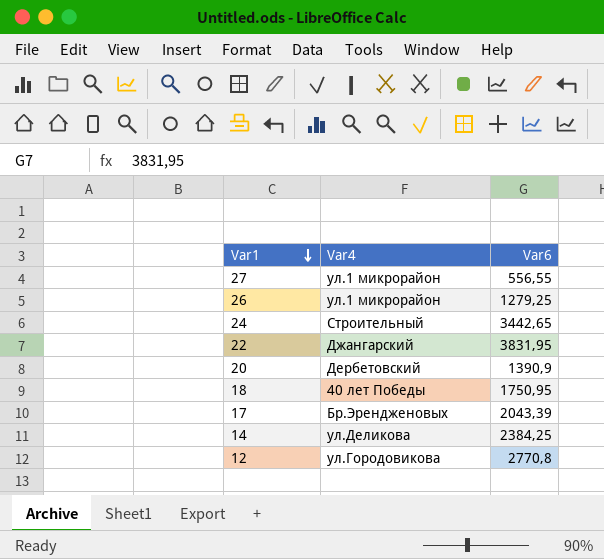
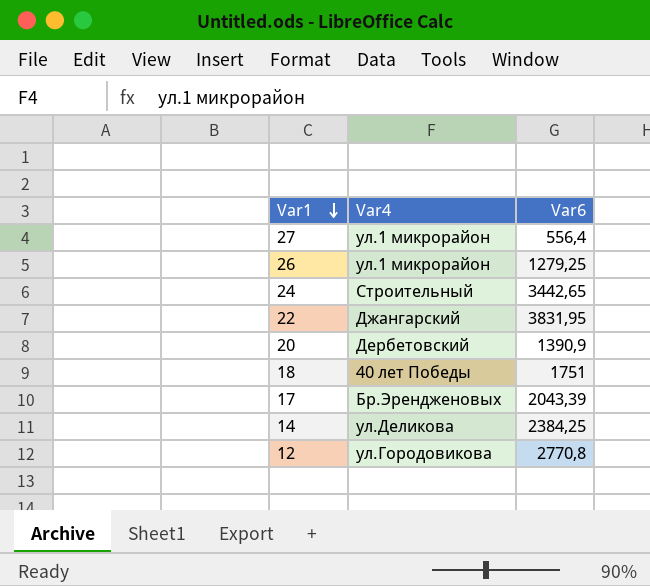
27 | Var6: 556,55 -> 556,4
18 | Var6: 1750,95 -> 1751

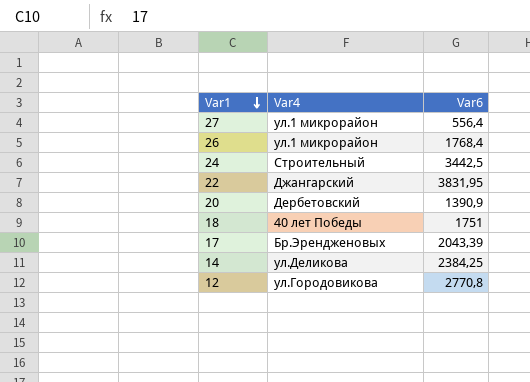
26 | Var6: 1279,25 -> 1768,4
24 | Var6: 3442,65 -> 3442,5

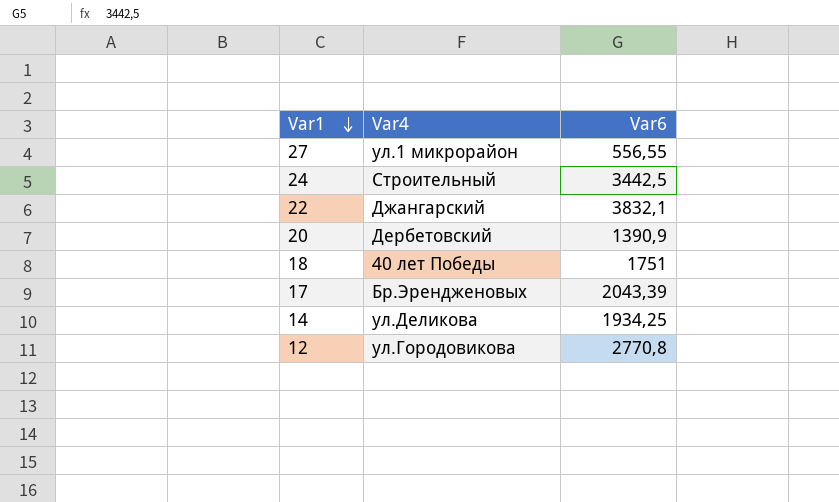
row 26: ул.1 микрорайон | 1768,4 -> none
27 | Var6: 556,4 -> 556,55
22 | Var6: 3831,95 -> 3832,1
14 | Var6: 2384,25 -> 1934,25

